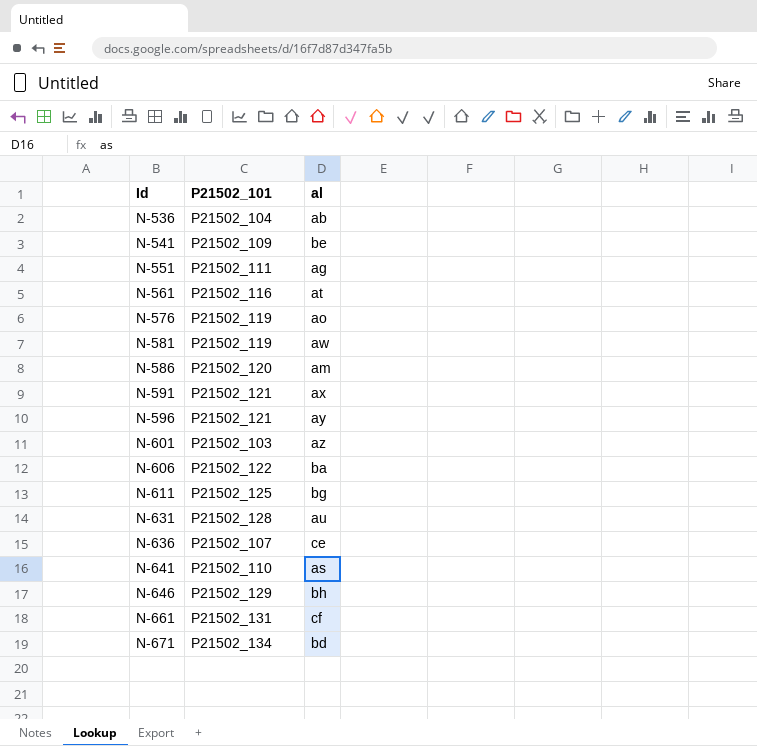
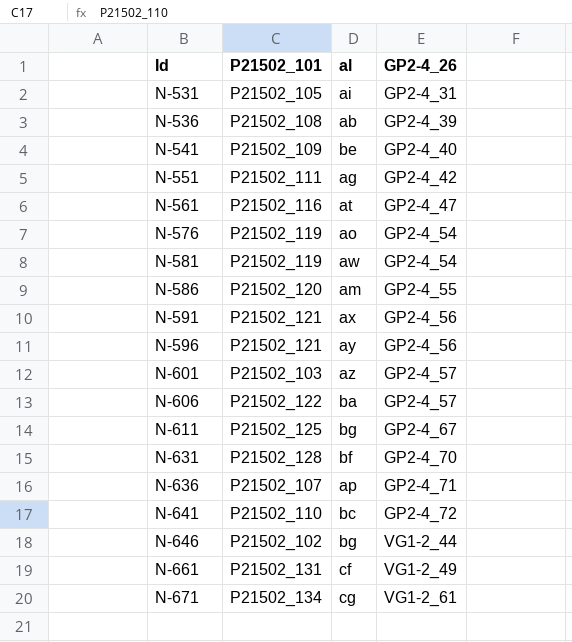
column GP2-4_26 | position: none -> 4
row N-531: none -> P21502_105 | ai | GP2-4_31
N-536 | P21502_101: P21502_104 -> P21502_108
N-631 | al: au -> bf
N-636 | al: ce -> ap
N-641 | al: as -> bc
N-646 | P21502_101: P21502_129 -> P21502_102
N-646 | al: bh -> bg
N-671 | al: bd -> cg

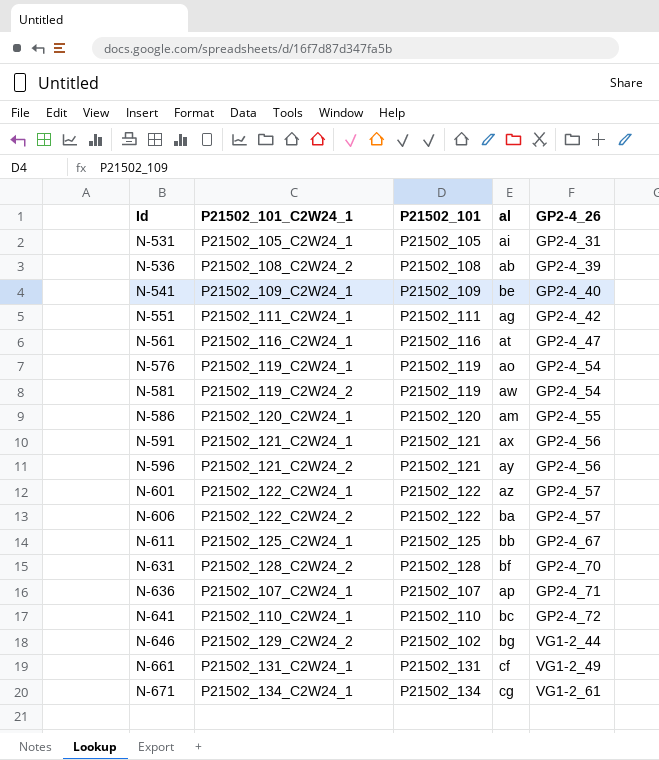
column P21502_101_C2W24_1 | position: none -> 2
N-601 | P21502_101: P21502_103 -> P21502_122
N-611 | al: bg -> bb

